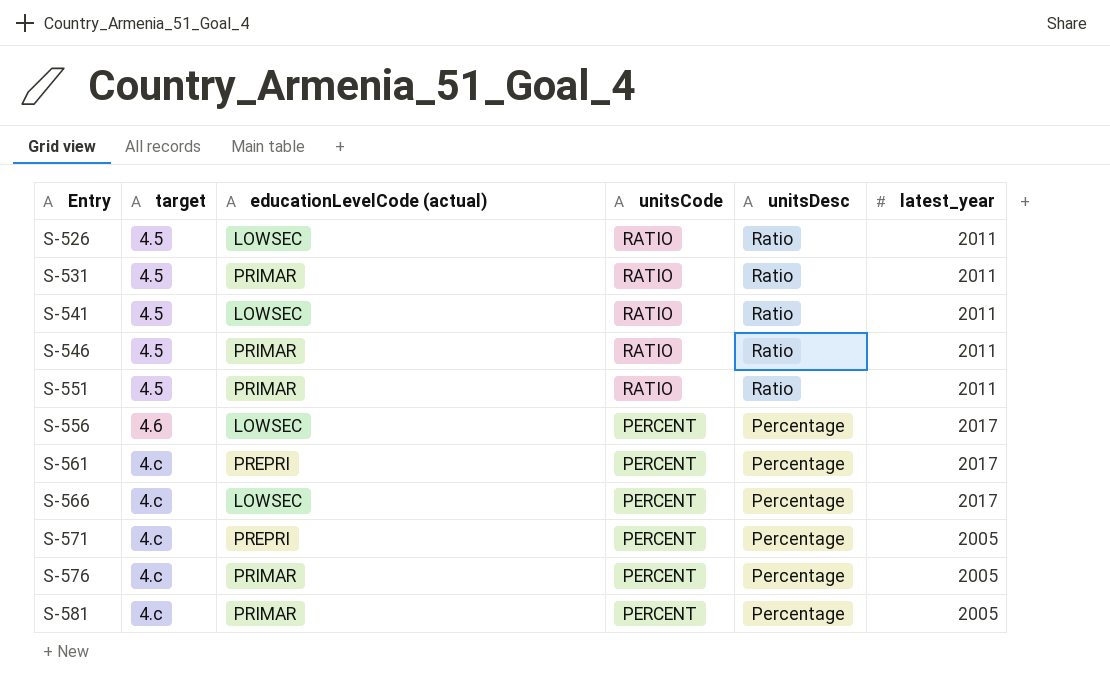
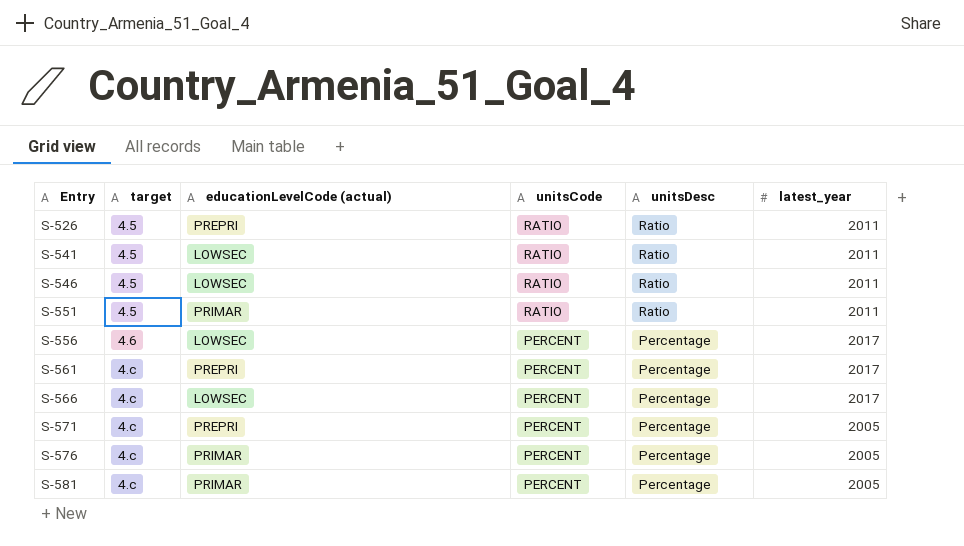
row S-531: 4.5 | PRIMAR | RATIO | Ratio | 2011 -> none
S-526 | educationLevelCode (actual): LOWSEC -> PREPRI
S-546 | educationLevelCode (actual): PRIMAR -> LOWSEC

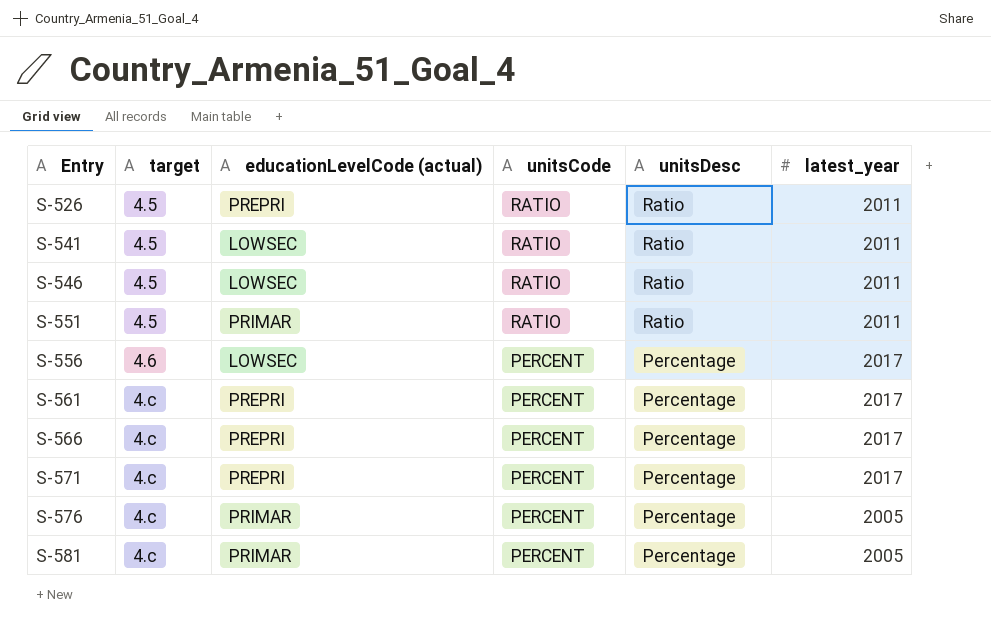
S-566 | educationLevelCode (actual): LOWSEC -> PREPRI
S-571 | latest_year: 2005 -> 2017

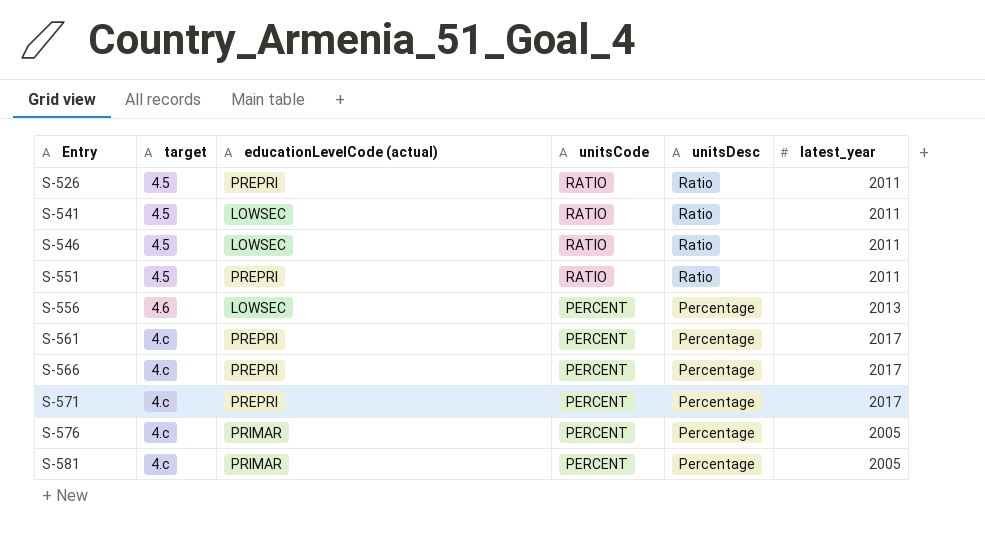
S-551 | educationLevelCode (actual): PRIMAR -> PREPRI
S-556 | latest_year: 2017 -> 2013

